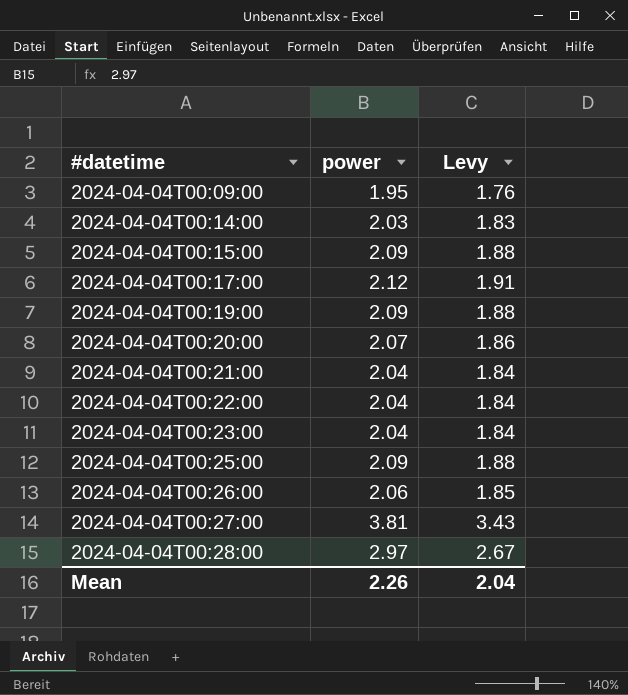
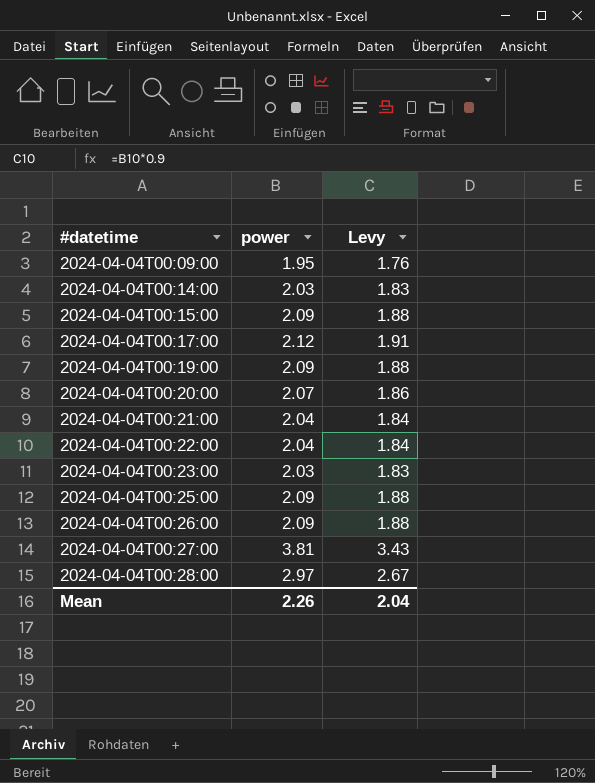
2024-04-04T00:23:00 | power: 2.04 -> 2.03
2024-04-04T00:23:00 | Levy: 1.84 -> 1.83
2024-04-04T00:26:00 | power: 2.06 -> 2.09
2024-04-04T00:26:00 | Levy: 1.85 -> 1.88

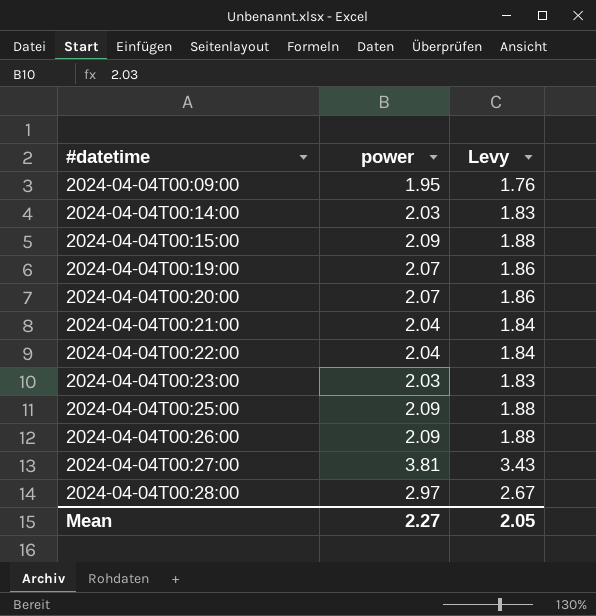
row 2024-04-04T00:17:00: 2.12 | 1.91 -> none
2024-04-04T00:19:00 | power: 2.09 -> 2.07
2024-04-04T00:19:00 | Levy: 1.88 -> 1.86
Mean | power: 2.26 -> 2.27
Mean | Levy: 2.04 -> 2.05

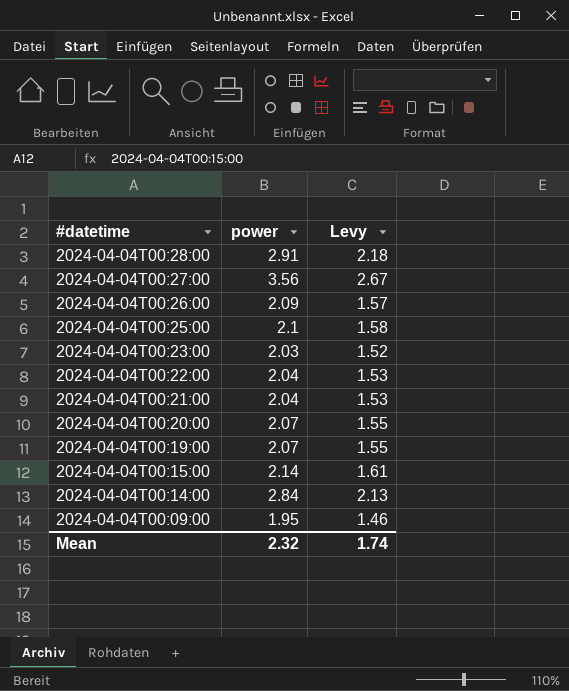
row order: #datetime ascending -> #datetime descending
column Levy | formula: [power] * 0.9 -> [power] * 0.75
2024-04-04T00:28:00 | power: 2.97 -> 2.91
2024-04-04T00:27:00 | power: 3.81 -> 3.56
2024-04-04T00:25:00 | power: 2.09 -> 2.1
2024-04-04T00:15:00 | power: 2.09 -> 2.14
2024-04-04T00:14:00 | power: 2.03 -> 2.84
Mean | power: 2.27 -> 2.32
Mean | Levy: 2.05 -> 1.74

